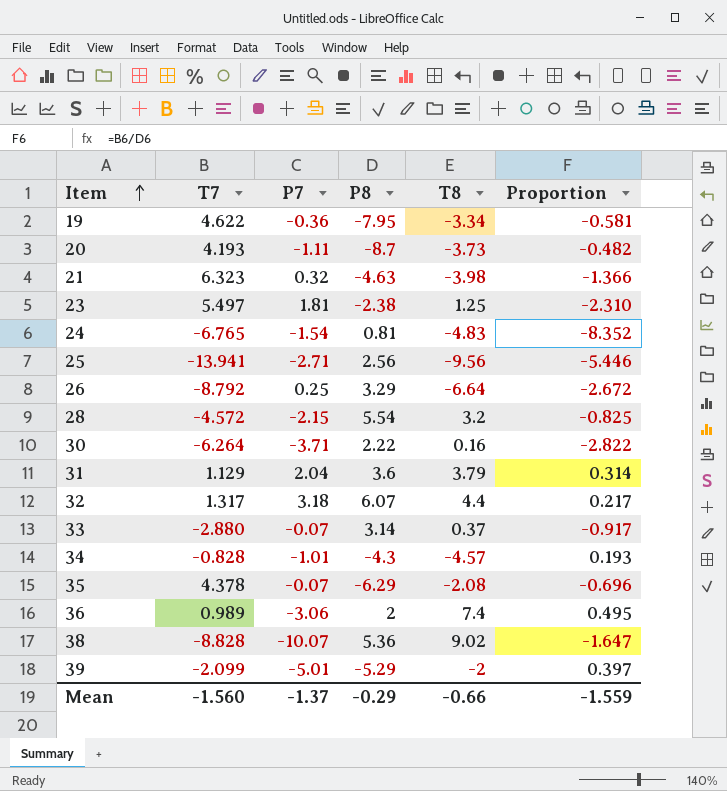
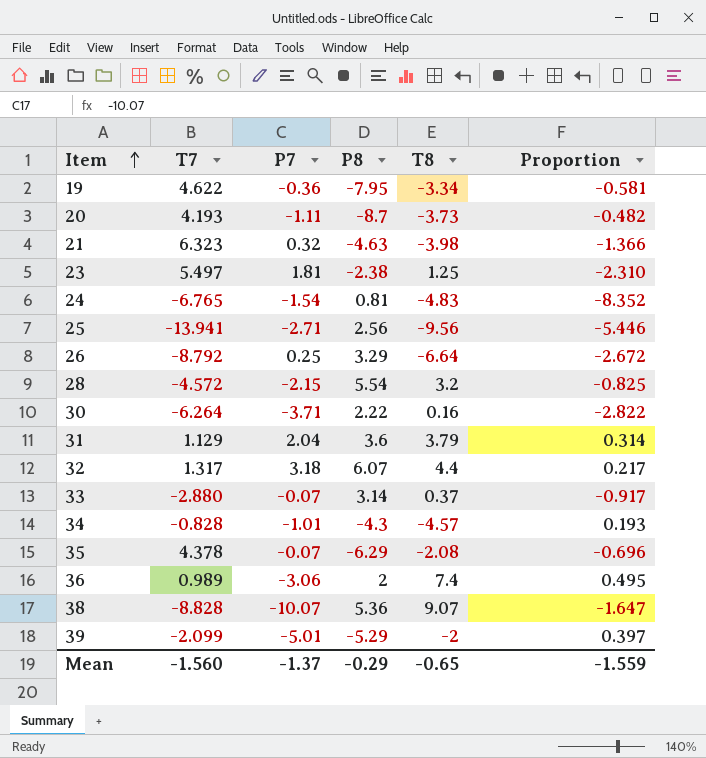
38 | T8: 9.02 -> 9.07
Mean | T8: -0.66 -> -0.65

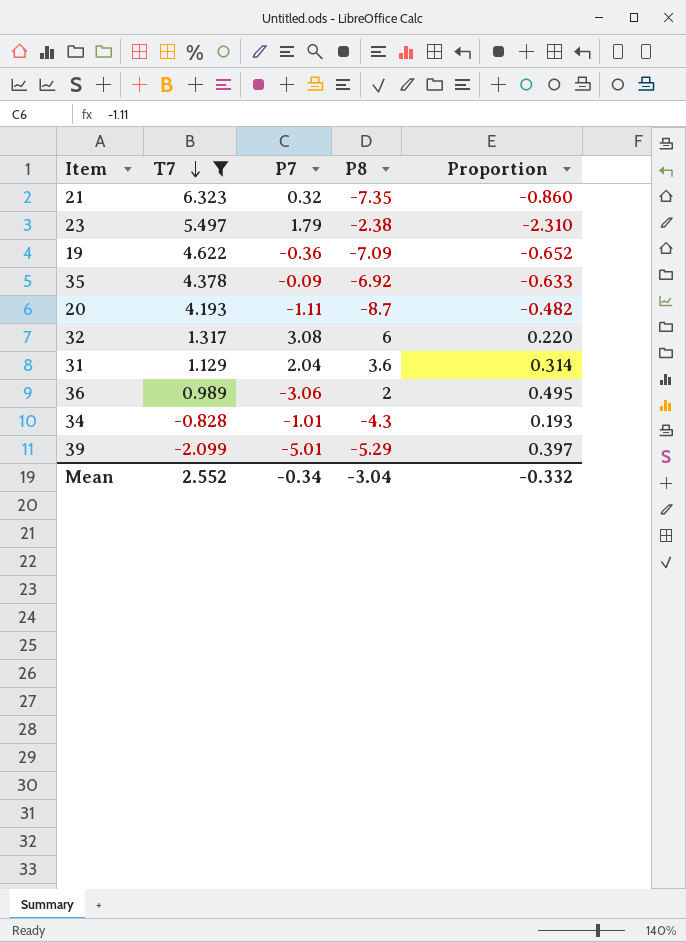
filter: none -> T7 >= -2.099
row order: Item ascending -> T7 descending
column T8 | position: 5 -> none
21 | P8: -4.63 -> -7.35
21 | Proportion: -1.366 -> -0.860
23 | P7: 1.81 -> 1.79
19 | P8: -7.95 -> -7.09
19 | Proportion: -0.581 -> -0.652
35 | P7: -0.07 -> -0.09
35 | P8: -6.29 -> -6.92
35 | Proportion: -0.696 -> -0.633
32 | P7: 3.18 -> 3.08
32 | P8: 6.07 -> 6
32 | Proportion: 0.217 -> 0.220
Mean | T7: -1.560 -> 2.552
Mean | P7: -1.37 -> -0.34
Mean | P8: -0.29 -> -3.04
Mean | Proportion: -1.559 -> -0.332

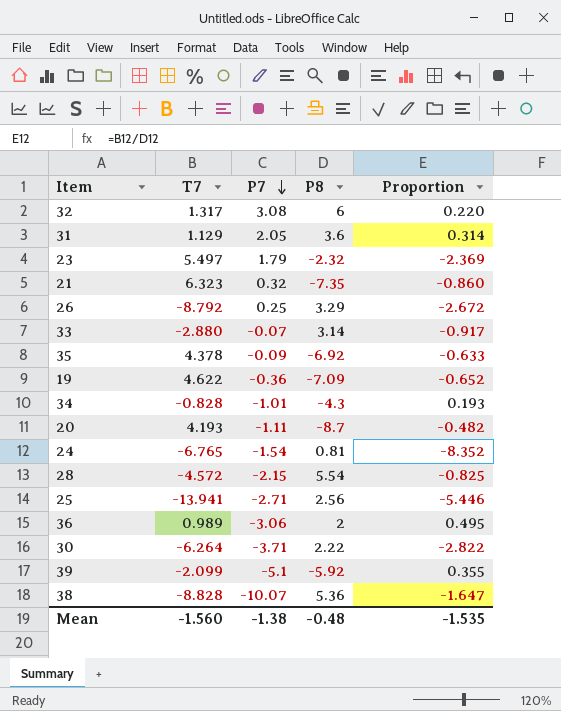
filter: T7 >= -2.099 -> none
row order: T7 descending -> P7 descending
31 | P7: 2.04 -> 2.05
23 | P8: -2.38 -> -2.32
23 | Proportion: -2.310 -> -2.369
39 | P7: -5.01 -> -5.1
39 | P8: -5.29 -> -5.92
39 | Proportion: 0.397 -> 0.355
Mean | T7: 2.552 -> -1.560
Mean | P7: -0.34 -> -1.38
Mean | P8: -3.04 -> -0.48
Mean | Proportion: -0.332 -> -1.535

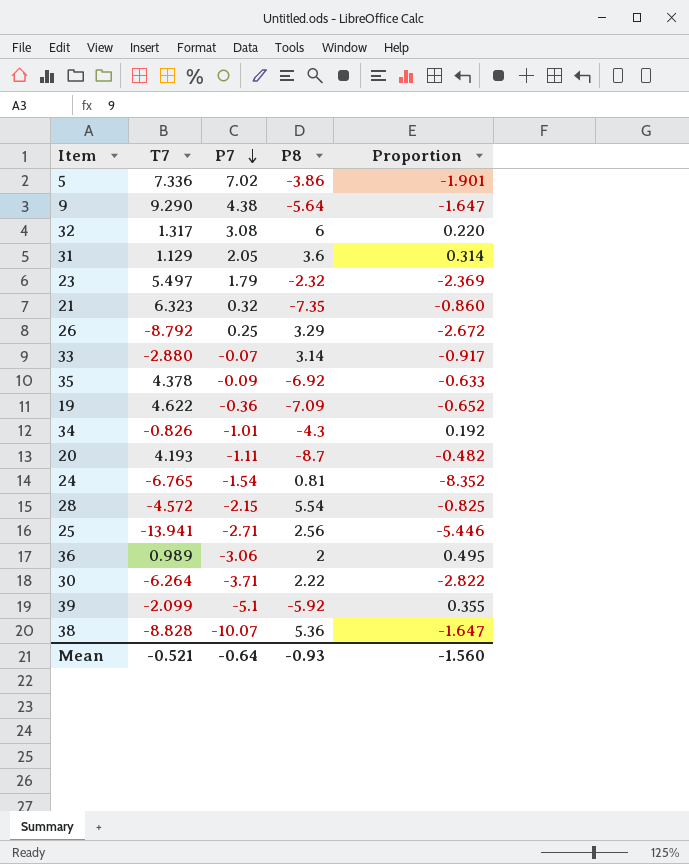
row 5: none -> 7.336 | 7.02 | -3.86 | -1.901
row 9: none -> 9.290 | 4.38 | -5.64 | -1.647
34 | T7: -0.828 -> -0.826
34 | Proportion: 0.193 -> 0.192
Mean | T7: -1.560 -> -0.521
Mean | P7: -1.38 -> -0.64
Mean | P8: -0.48 -> -0.93
Mean | Proportion: -1.535 -> -1.560

